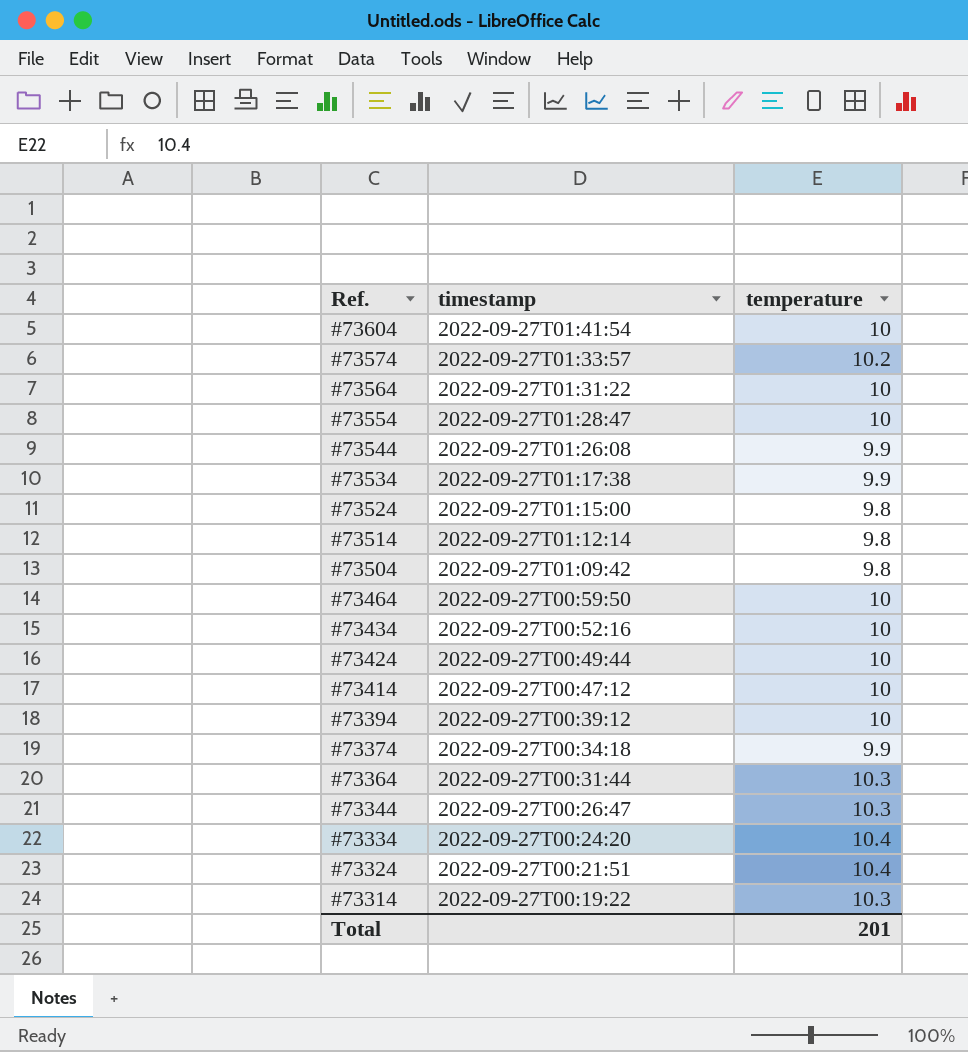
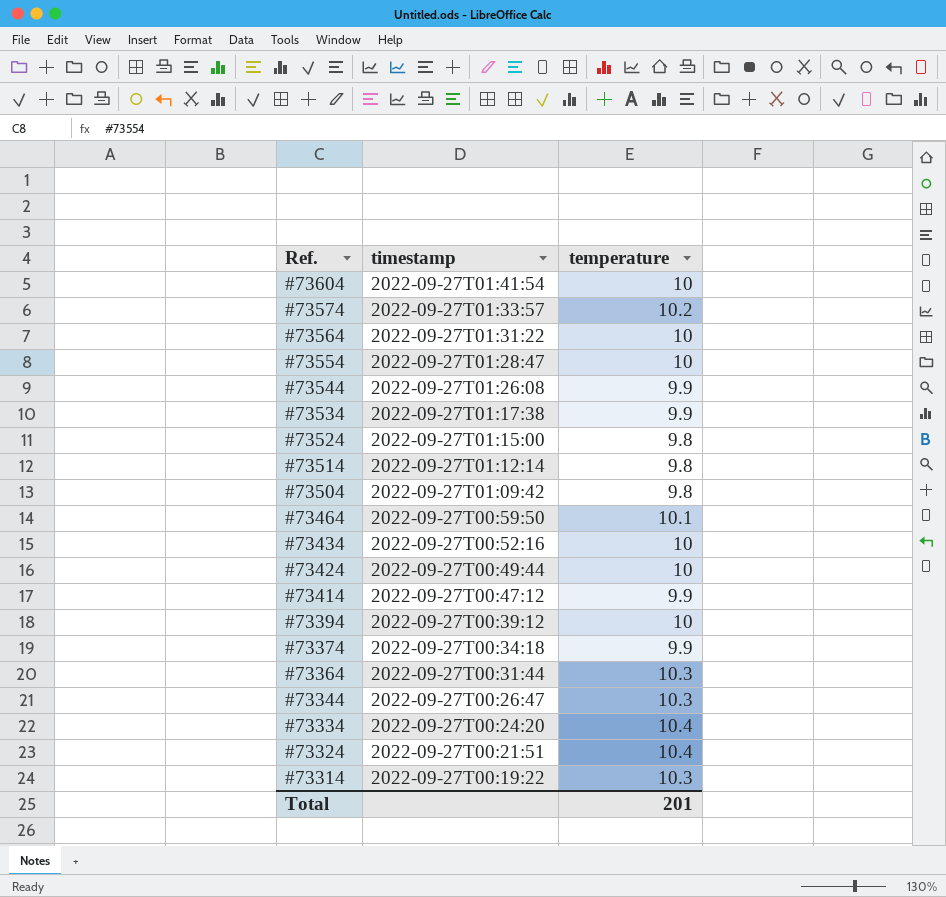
#73464 | temperature: 10 -> 10.1
#73414 | temperature: 10 -> 9.9

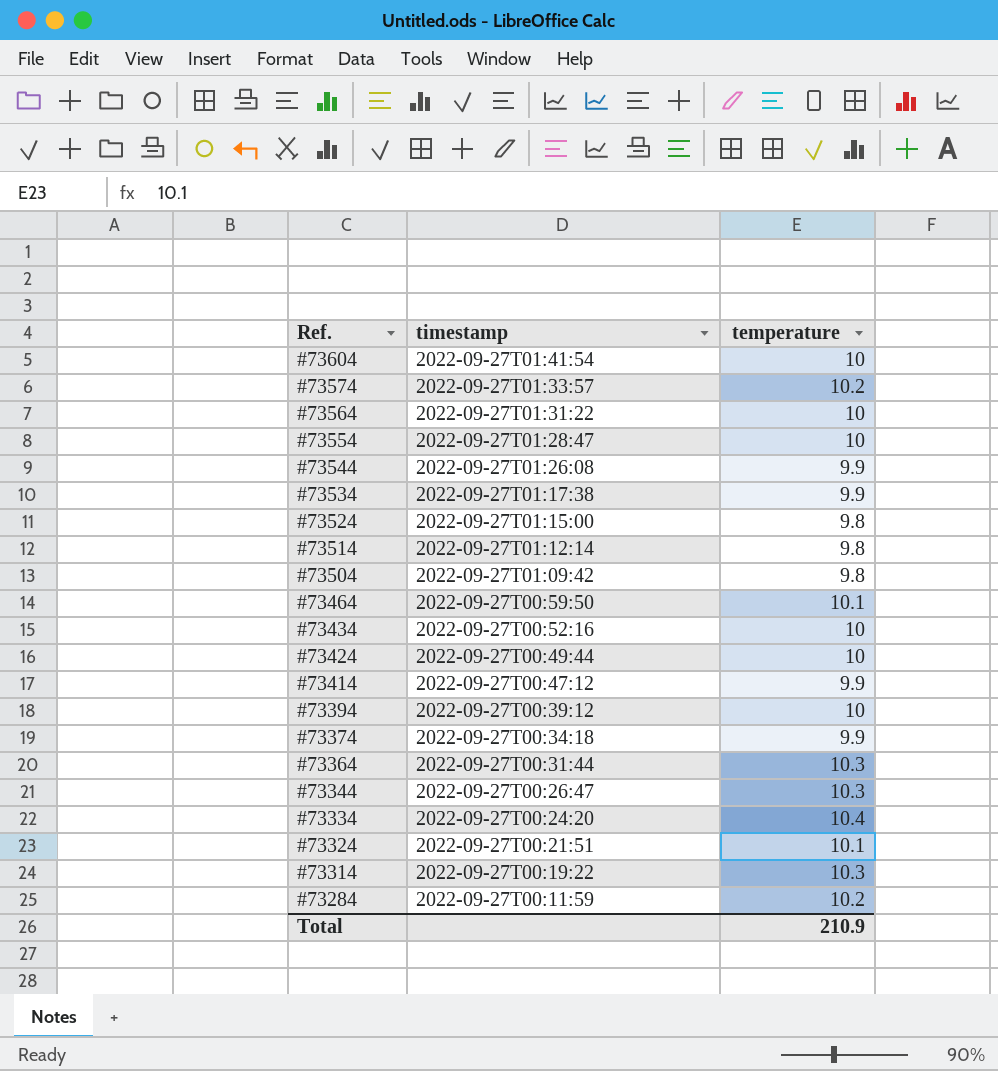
#73324 | temperature: 10.4 -> 10.1
row #73284: none -> 2022-09-27T00:11:59 | 10.2
Total | temperature: 201 -> 210.9

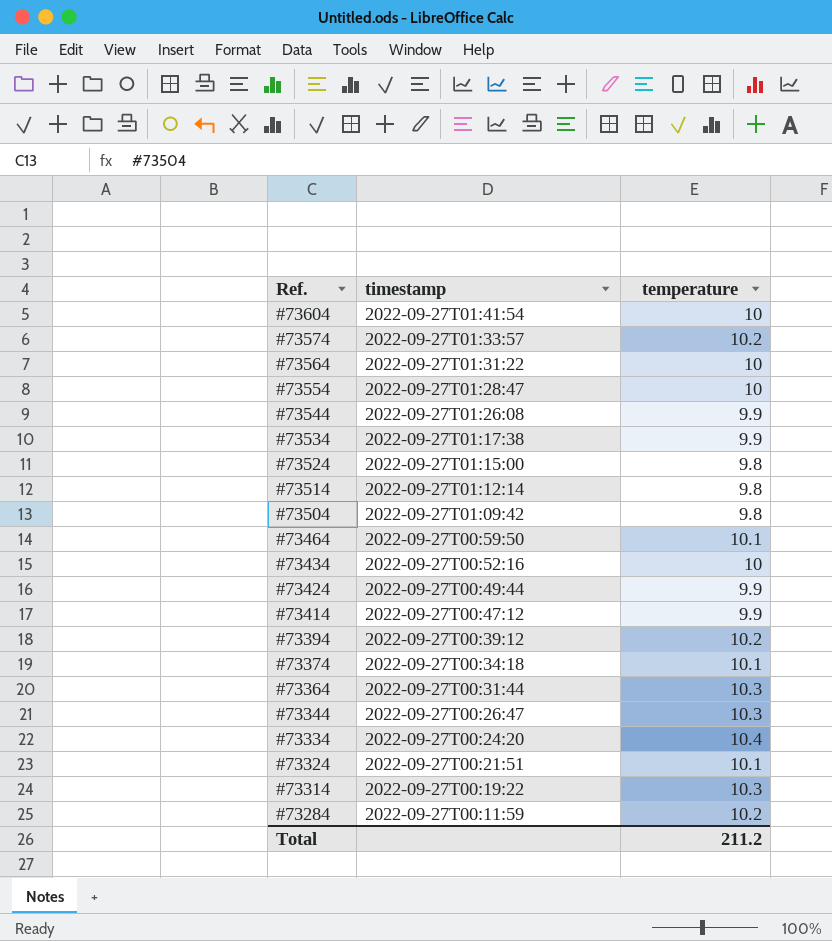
#73424 | temperature: 10 -> 9.9
#73394 | temperature: 10 -> 10.2
#73374 | temperature: 9.9 -> 10.1
Total | temperature: 210.9 -> 211.2

